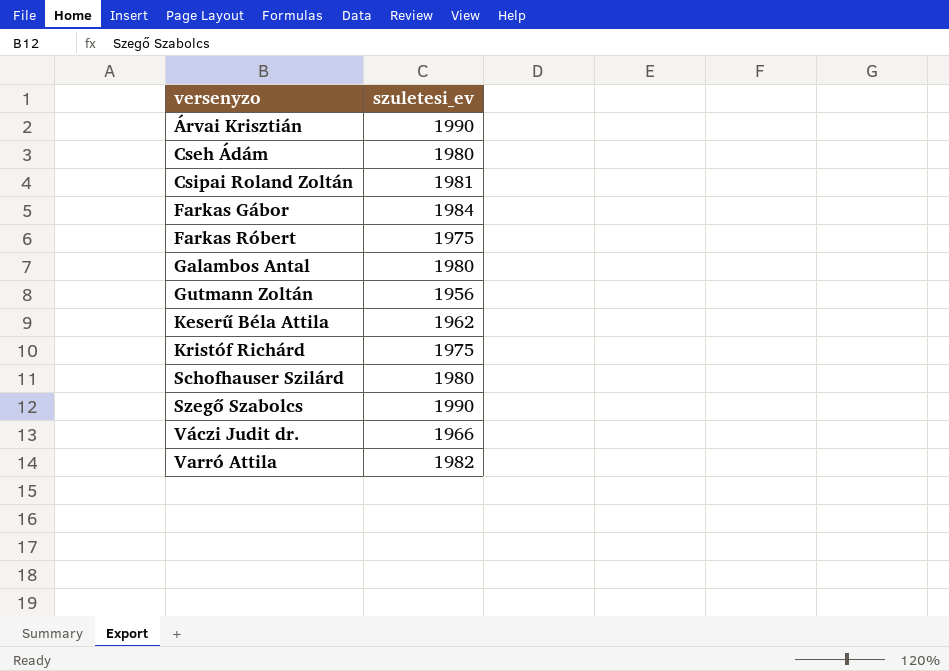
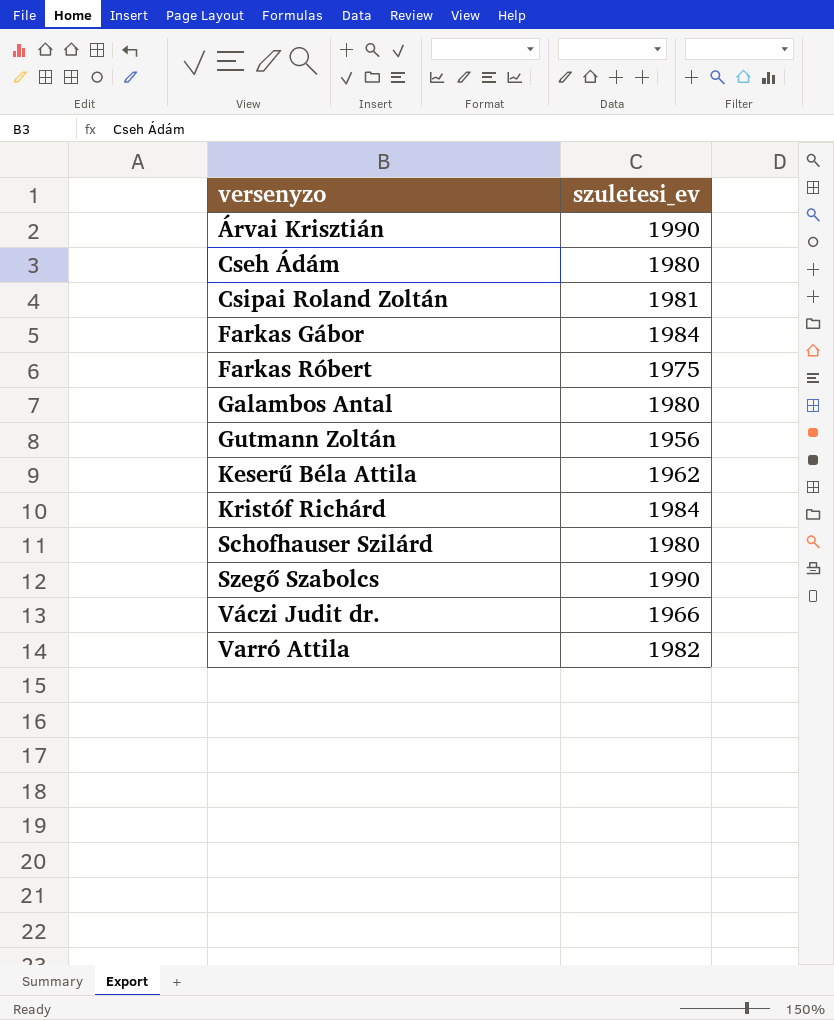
Kristóf Richárd | szuletesi_ev: 1975 -> 1984

